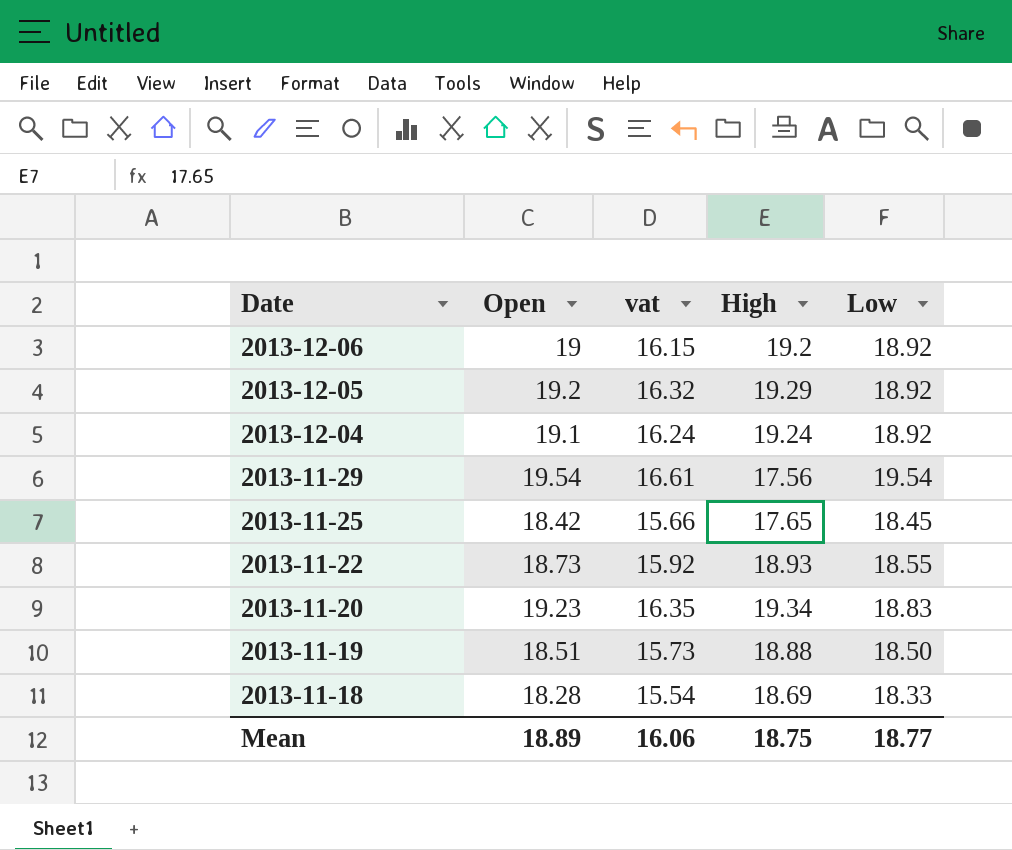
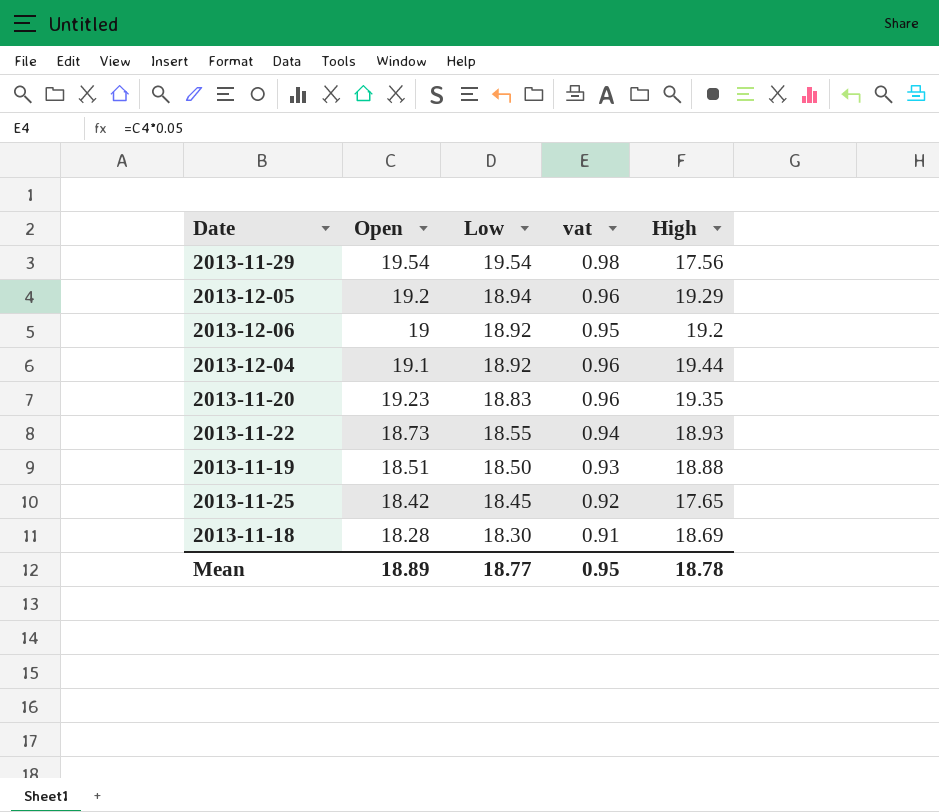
row order: Date descending -> Low descending
column Low | position: 5 -> 3
column vat | formula: [Open] * 0.85 -> [Open] * 0.05
2013-12-05 | Low: 18.92 -> 18.94
2013-12-04 | High: 19.24 -> 19.44
2013-11-20 | High: 19.34 -> 19.35
2013-11-18 | Low: 18.33 -> 18.30
Mean | vat: 16.06 -> 0.95
Mean | High: 18.75 -> 18.78

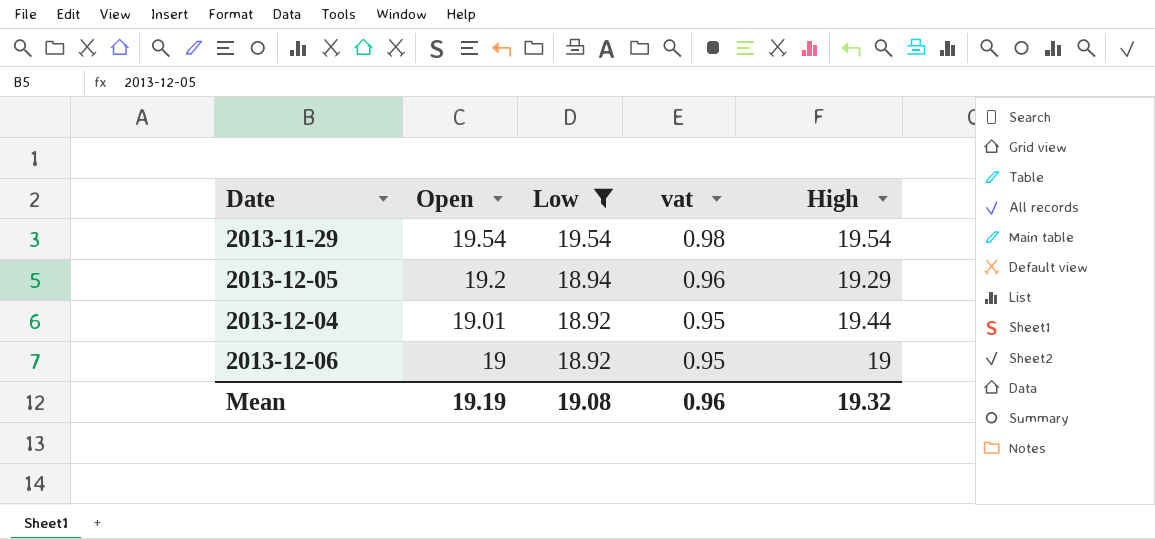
filter: none -> Low >= 18.92
row order: Low descending -> Open descending
2013-11-29 | High: 17.56 -> 19.54
2013-12-04 | Open: 19.1 -> 19.01
2013-12-04 | vat: 0.96 -> 0.95
2013-12-06 | High: 19.2 -> 19
Mean | Open: 18.89 -> 19.19
Mean | Low: 18.77 -> 19.08
Mean | vat: 0.95 -> 0.96
Mean | High: 18.78 -> 19.32

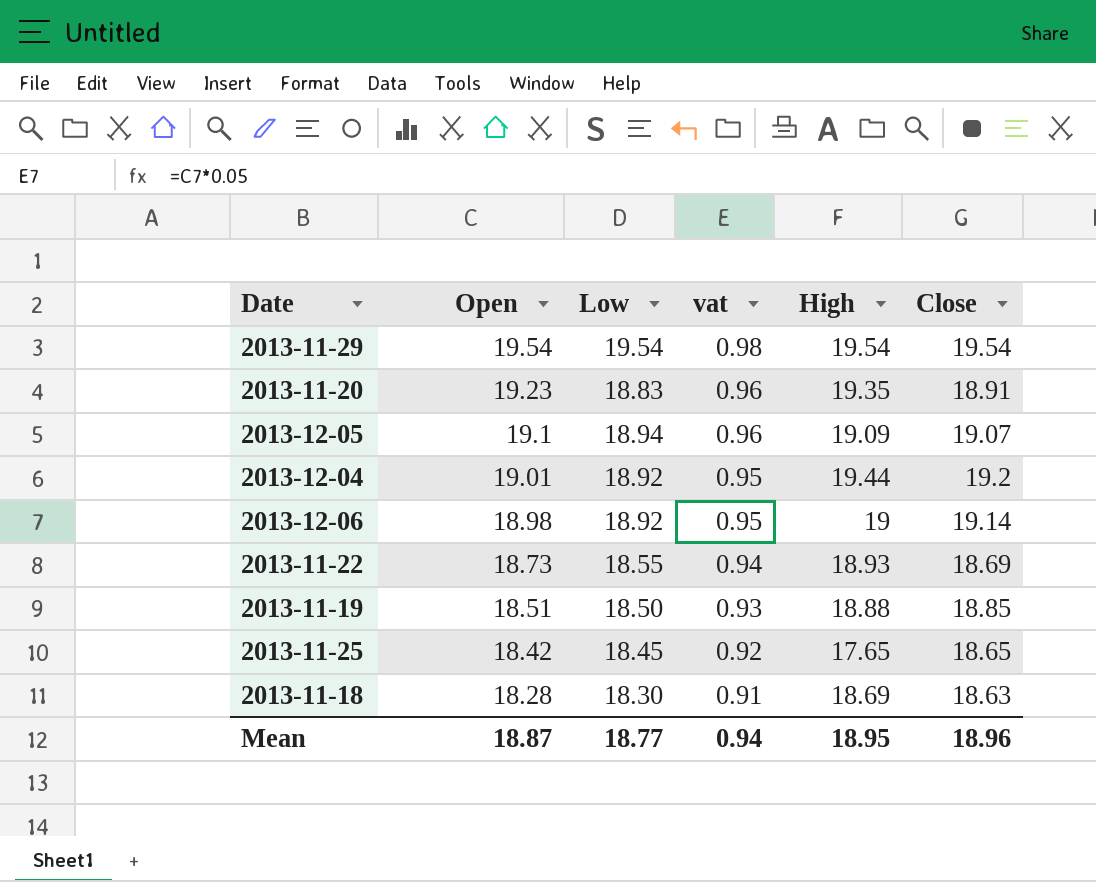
filter: Low >= 18.92 -> none
column Close | position: none -> 6
2013-12-05 | Open: 19.2 -> 19.1
2013-12-05 | High: 19.29 -> 19.09
2013-12-06 | Open: 19 -> 18.98
Mean | Open: 19.19 -> 18.87
Mean | Low: 19.08 -> 18.77
Mean | vat: 0.96 -> 0.94
Mean | High: 19.32 -> 18.95

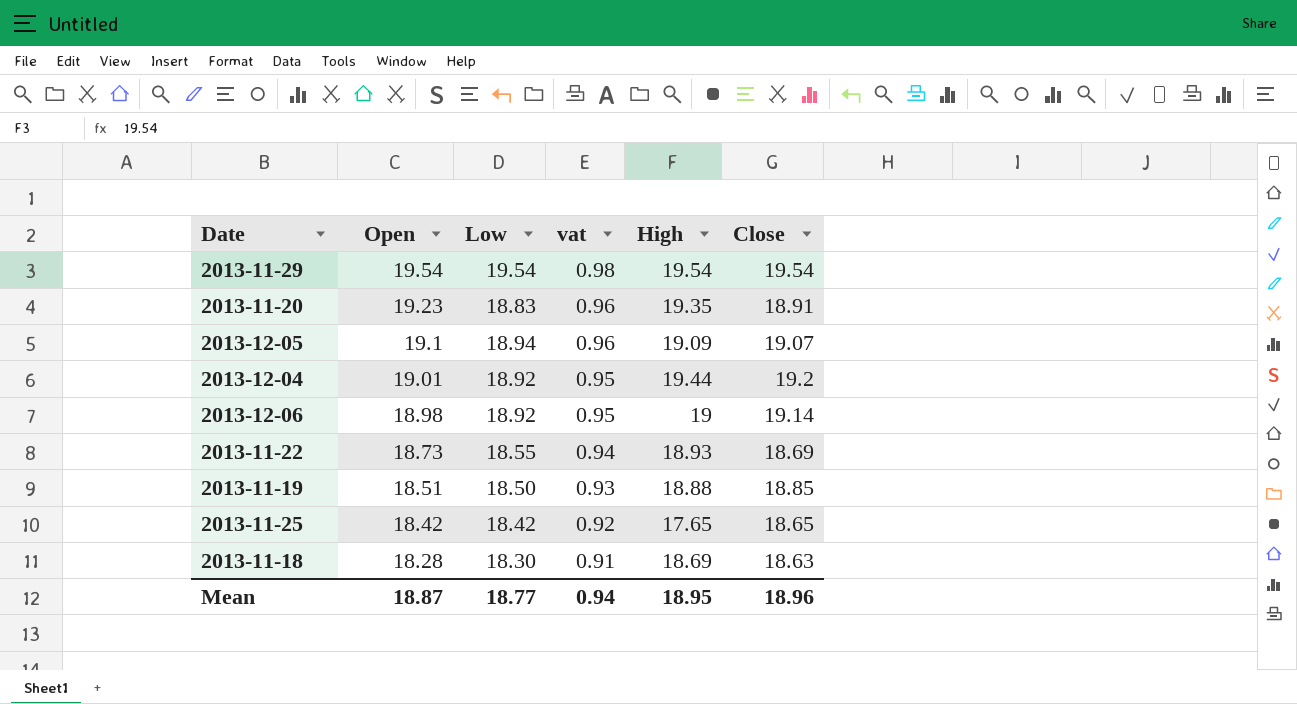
2013-11-25 | Low: 18.45 -> 18.42

